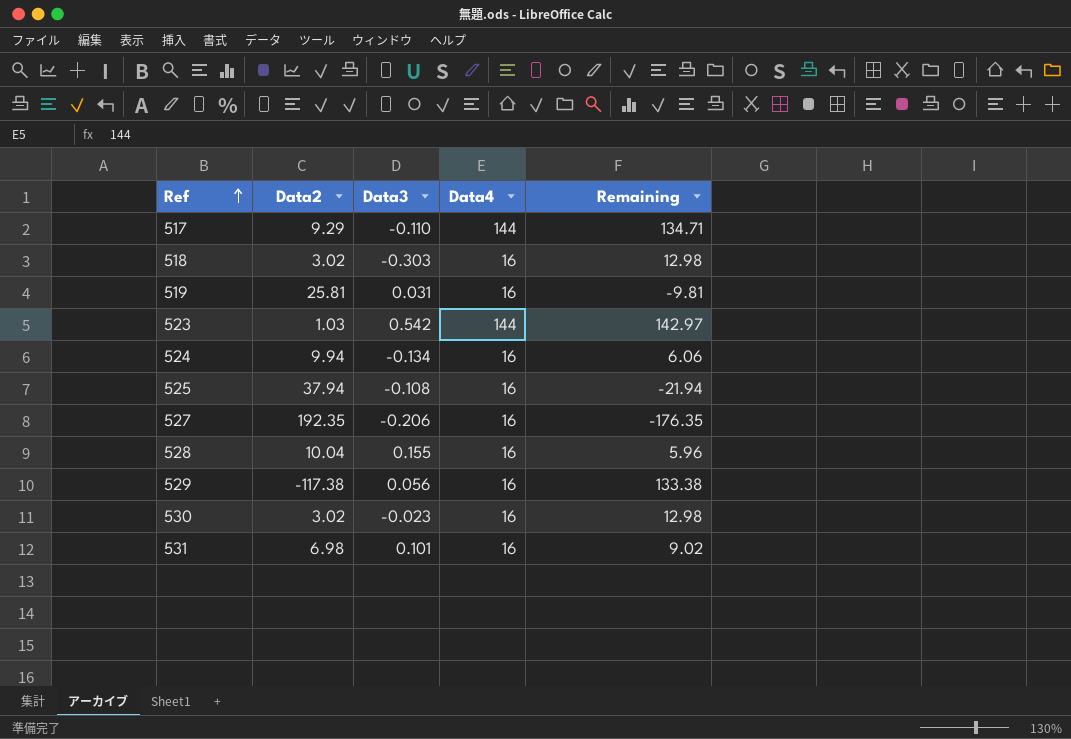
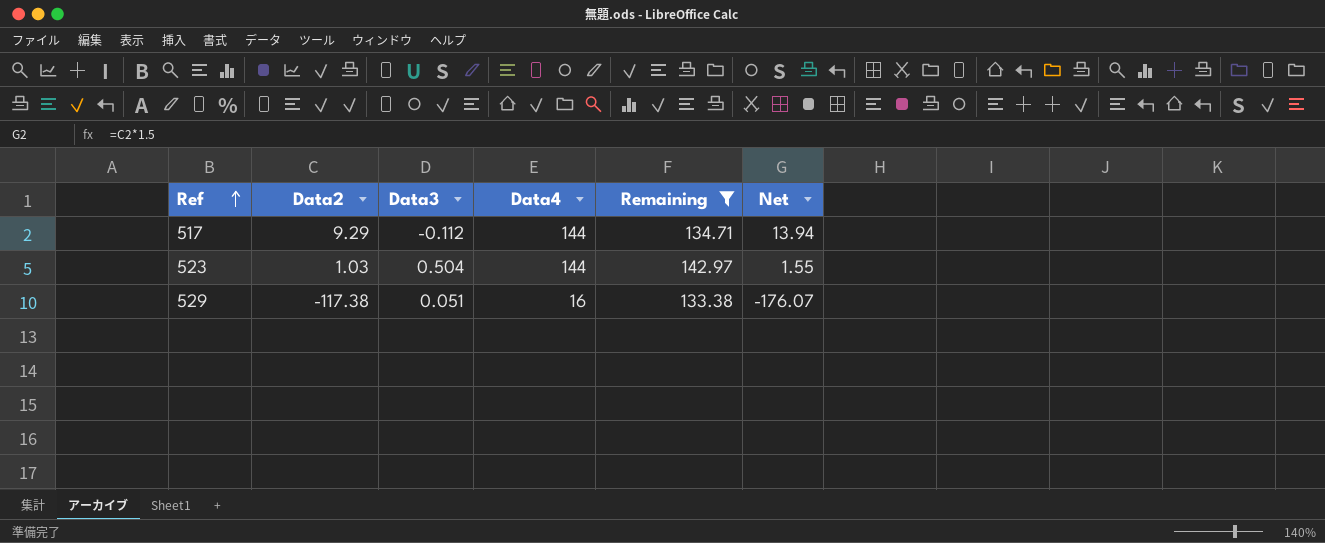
filter: none -> Remaining >= 133.38
column Net | formula: none -> [Data2] * 1.5
517 | Data3: -0.110 -> -0.112
523 | Data3: 0.542 -> 0.504
529 | Data3: 0.056 -> 0.051

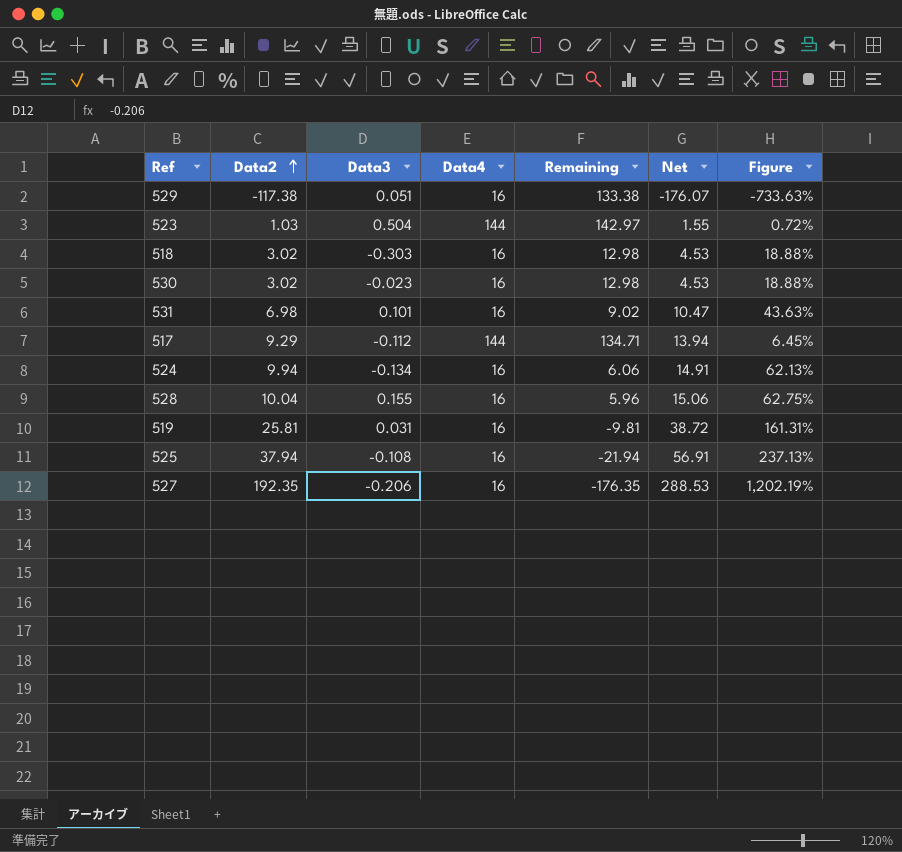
filter: Remaining >= 133.38 -> none
row order: Ref ascending -> Data2 ascending
column Figure | formula: none -> [Data2] / [Data4]

